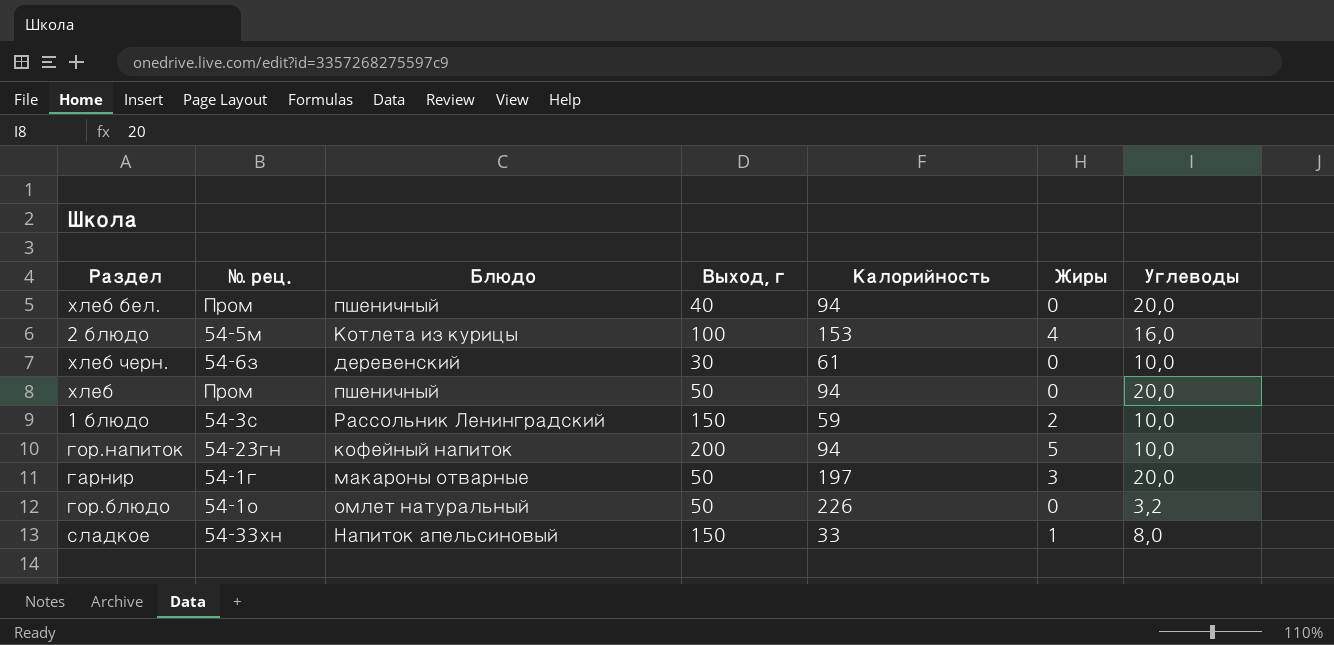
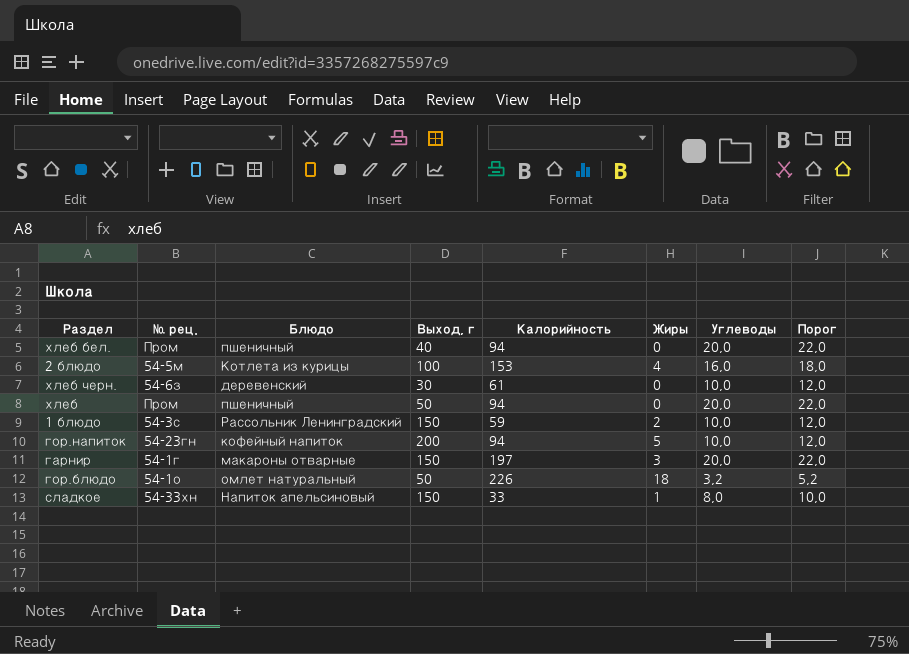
column Порог | formula: none -> [Углеводы] + 2
гарнир | Выход, г: 50 -> 150
гор.блюдо | Жиры: 0 -> 18

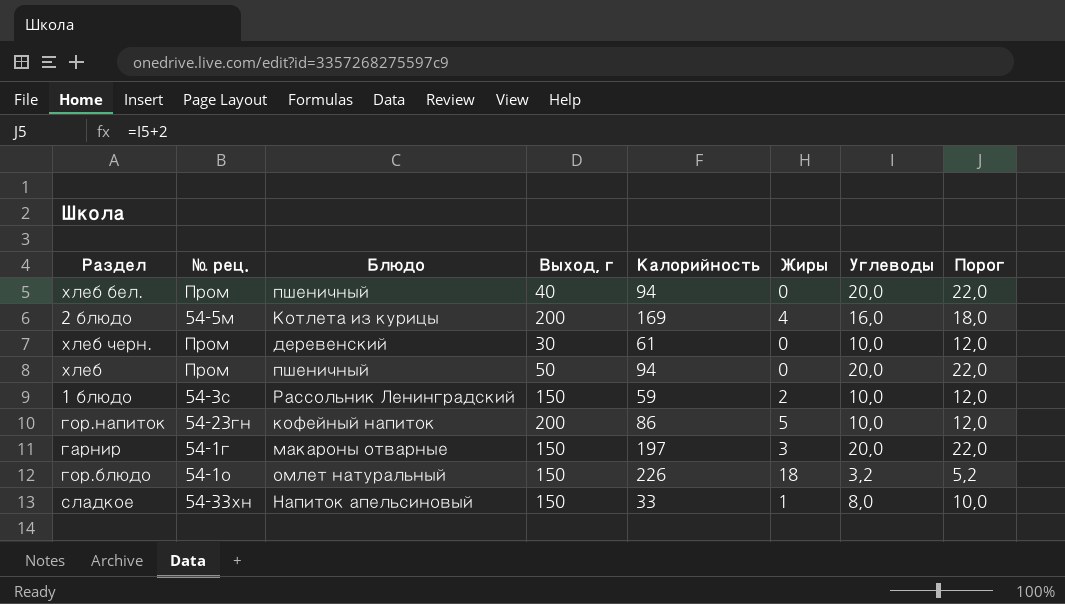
2 блюдо | Выход, г: 100 -> 200
2 блюдо | Калорийность: 153 -> 169
хлеб черн. | № рец.: 54-6з -> Пром
гор.напиток | Калорийность: 94 -> 86
гор.блюдо | Выход, г: 50 -> 150

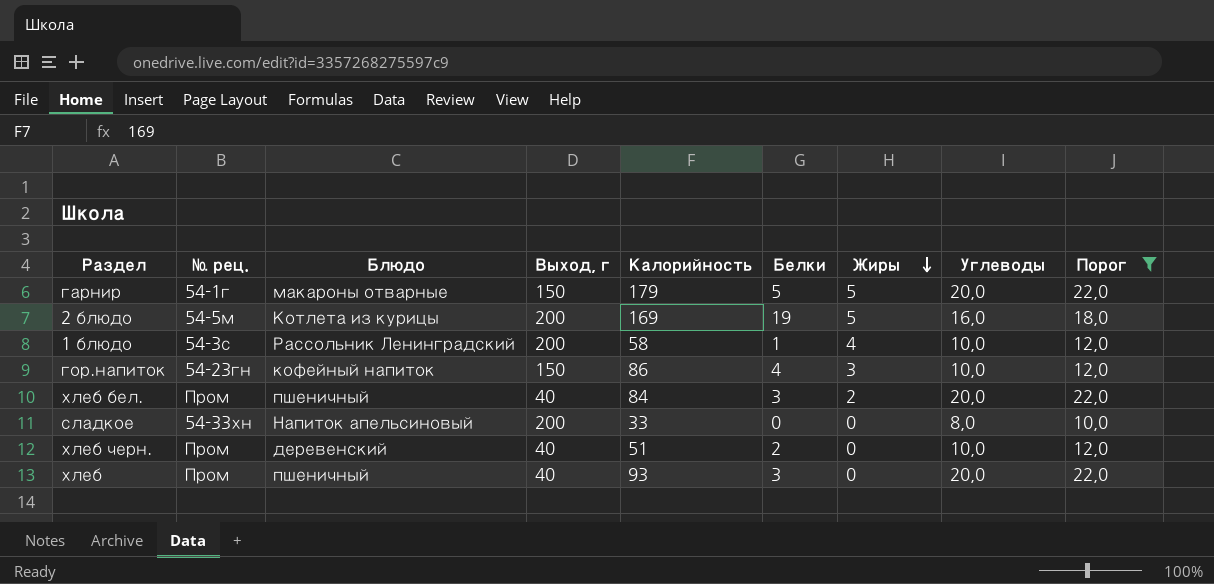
filter: none -> Порог != 5,2
row order: none -> Жиры descending
column Белки | position: none -> 6
гарнир | Калорийность: 197 -> 179
гарнир | Жиры: 3 -> 5
2 блюдо | Жиры: 4 -> 5
1 блюдо | Выход, г: 150 -> 200
1 блюдо | Калорийность: 59 -> 58
1 блюдо | Жиры: 2 -> 4
гор.напиток | Выход, г: 200 -> 150
гор.напиток | Жиры: 5 -> 3
хлеб бел. | Калорийность: 94 -> 84
хлеб бел. | Жиры: 0 -> 2
сладкое | Выход, г: 150 -> 200
сладкое | Жиры: 1 -> 0
хлеб черн. | Выход, г: 30 -> 40
хлеб черн. | Калорийность: 61 -> 51
хлеб | Выход, г: 50 -> 40
хлеб | Калорийность: 94 -> 93

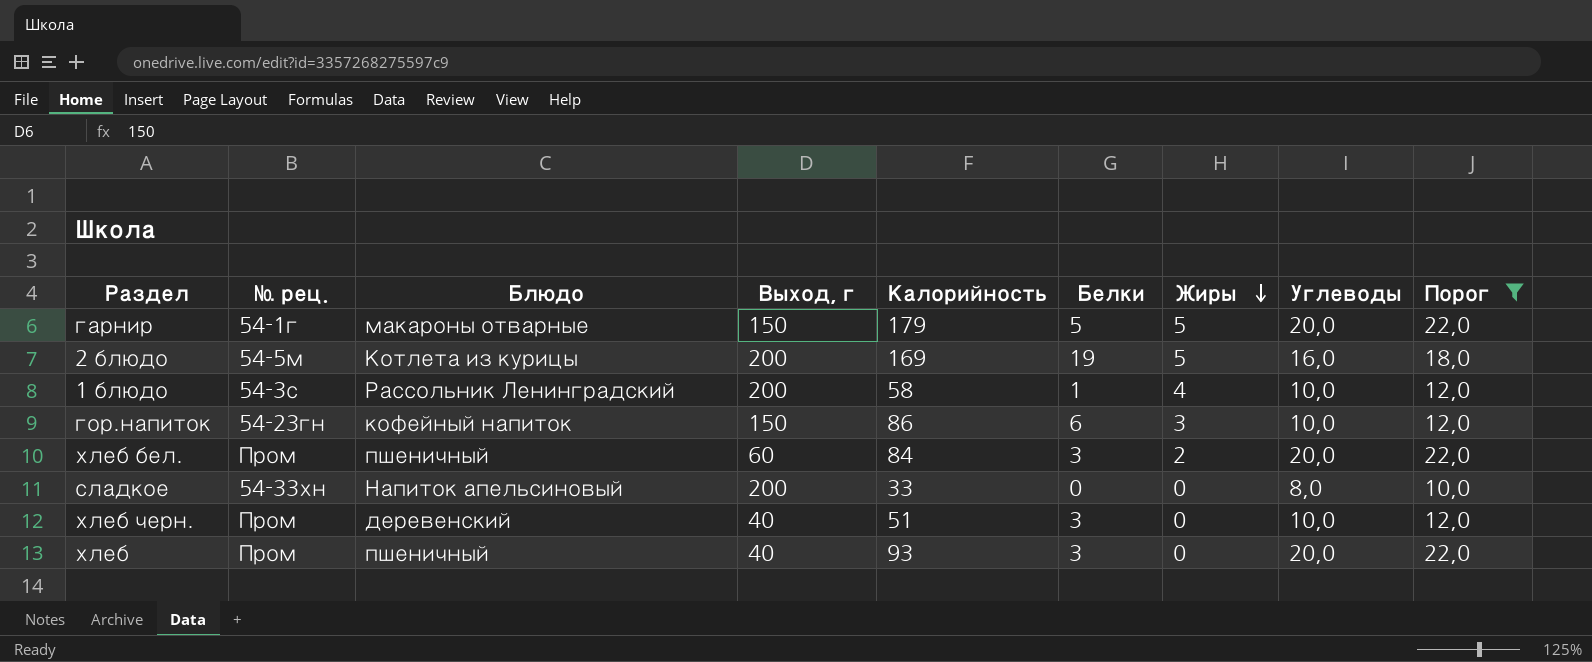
гор.напиток | Белки: 4 -> 6
хлеб бел. | Выход, г: 40 -> 60
хлеб черн. | Белки: 2 -> 3

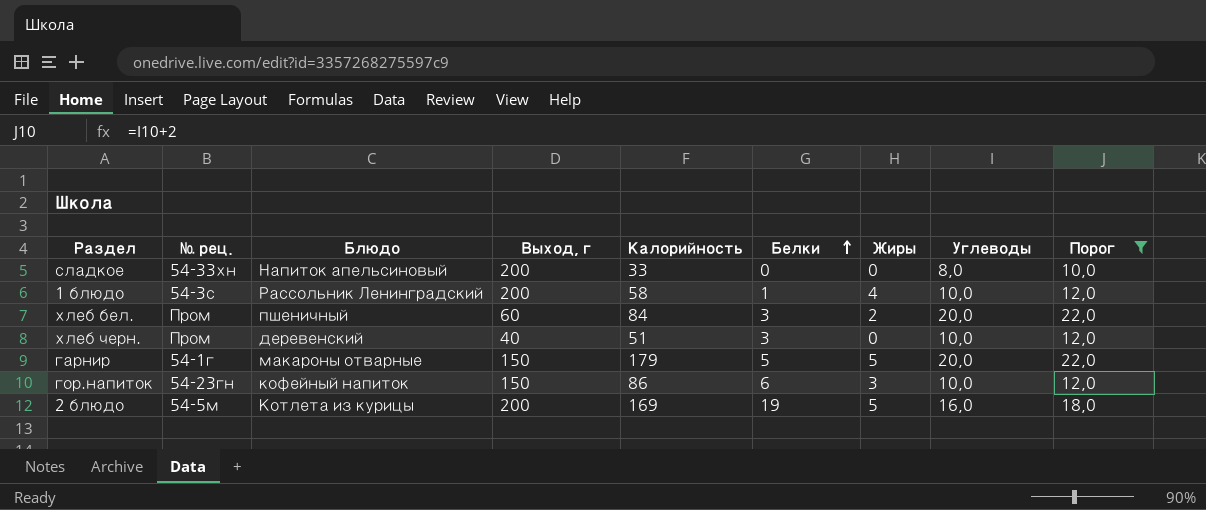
row order: Жиры descending -> Белки ascending
row хлеб: Пром | пшеничный | 40 | 93 | 3 | 0 | 20,0 | 22,0 -> none

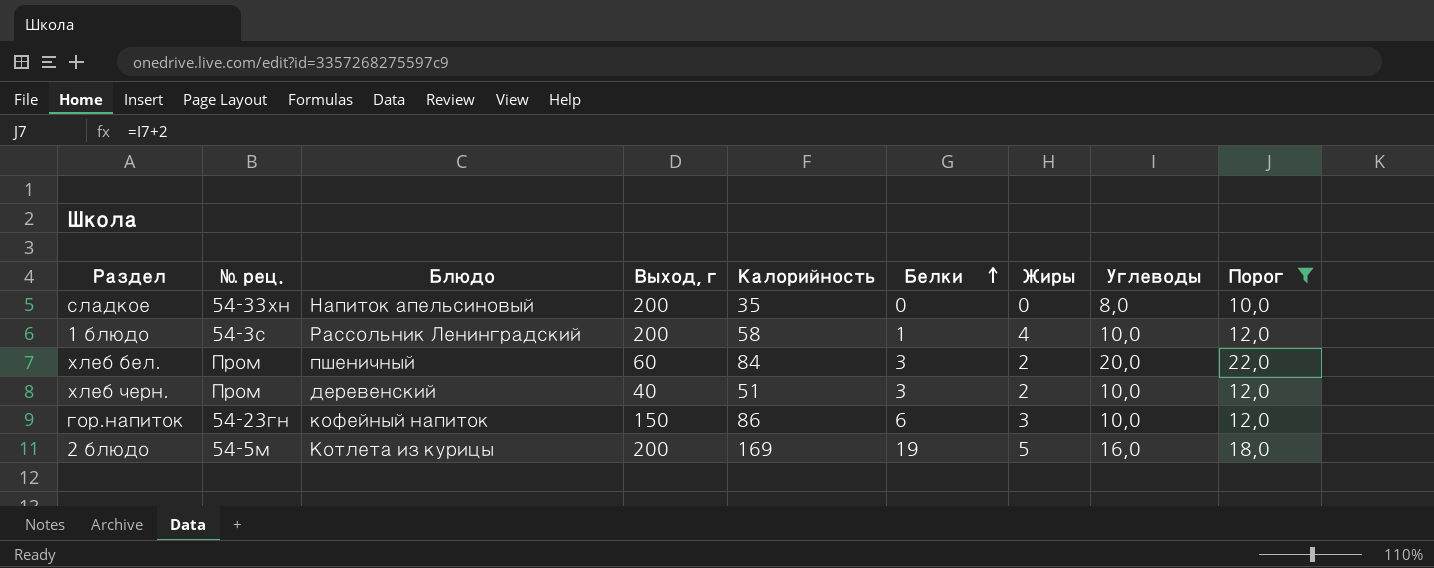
row гарнир: 54-1г | макароны отварные | 150 | 179 | 5 | 5 | 20,0 | 22,0 -> none
сладкое | Калорийность: 33 -> 35
хлеб черн. | Жиры: 0 -> 2

